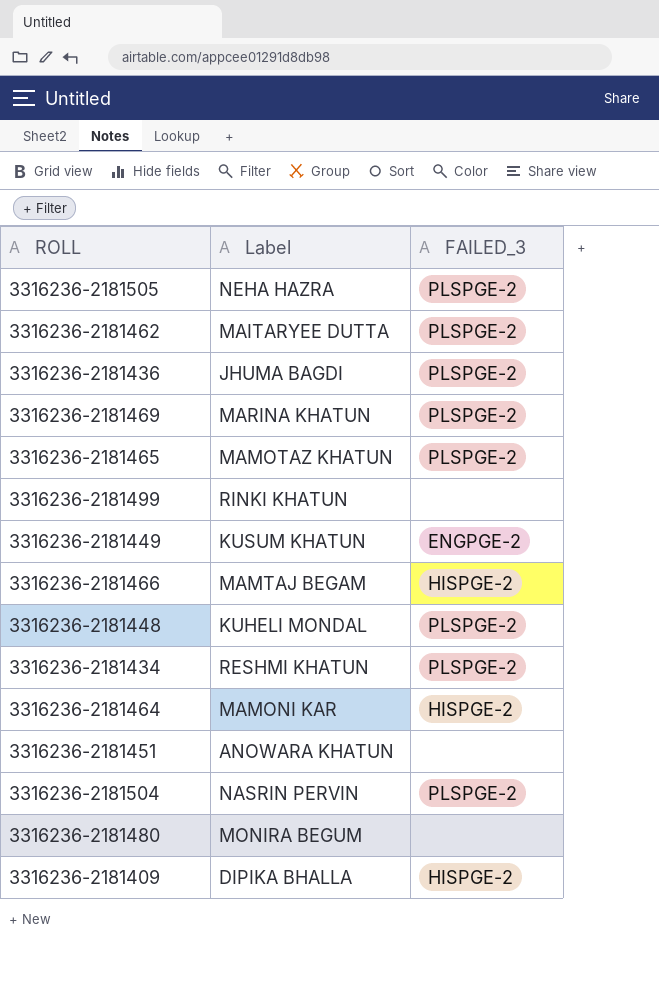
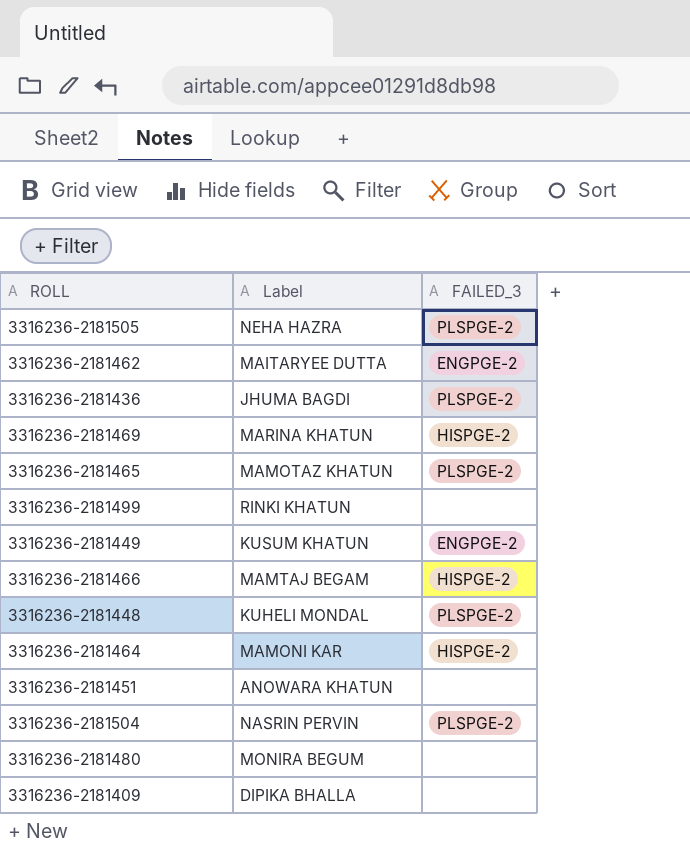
row 3316236-2181434: RESHMI KHATUN | PLSPGE-2 -> none
3316236-2181462 | FAILED_3: PLSPGE-2 -> ENGPGE-2
3316236-2181469 | FAILED_3: PLSPGE-2 -> HISPGE-2
3316236-2181409 | FAILED_3: HISPGE-2 -> none

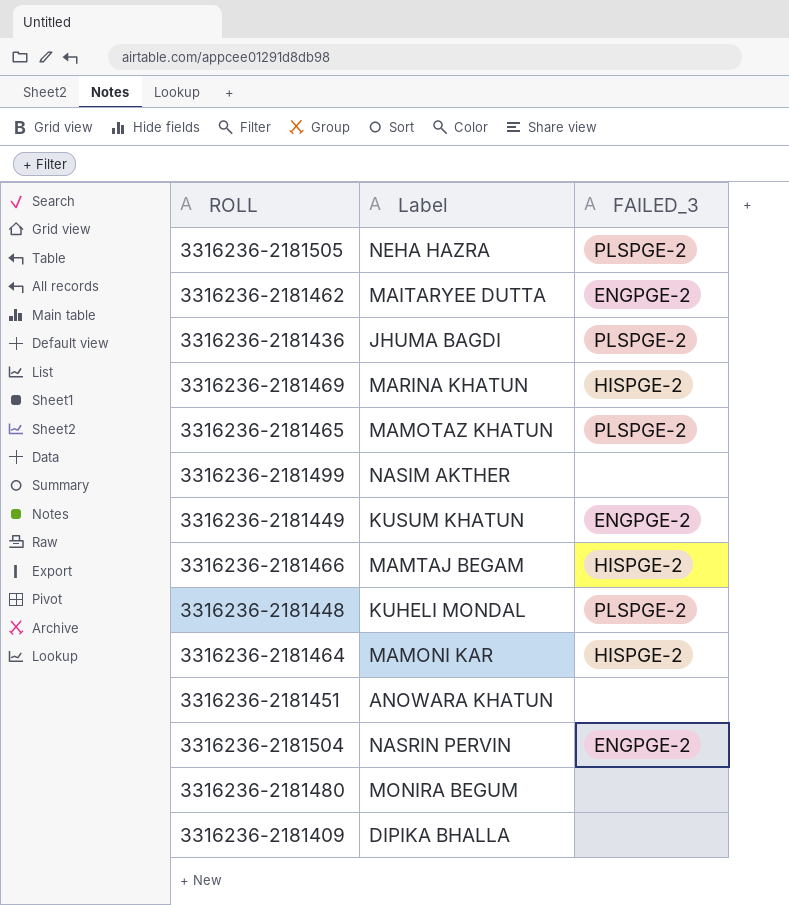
3316236-2181499 | Label: RINKI KHATUN -> NASIM AKTHER
3316236-2181504 | FAILED_3: PLSPGE-2 -> ENGPGE-2

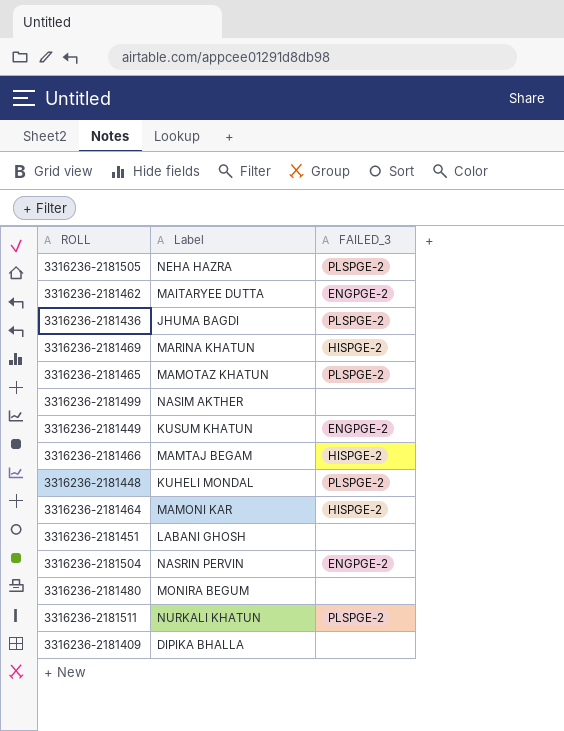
3316236-2181451 | Label: ANOWARA KHATUN -> LABANI GHOSH
row 3316236-2181511: none -> NURKALI KHATUN | PLSPGE-2

